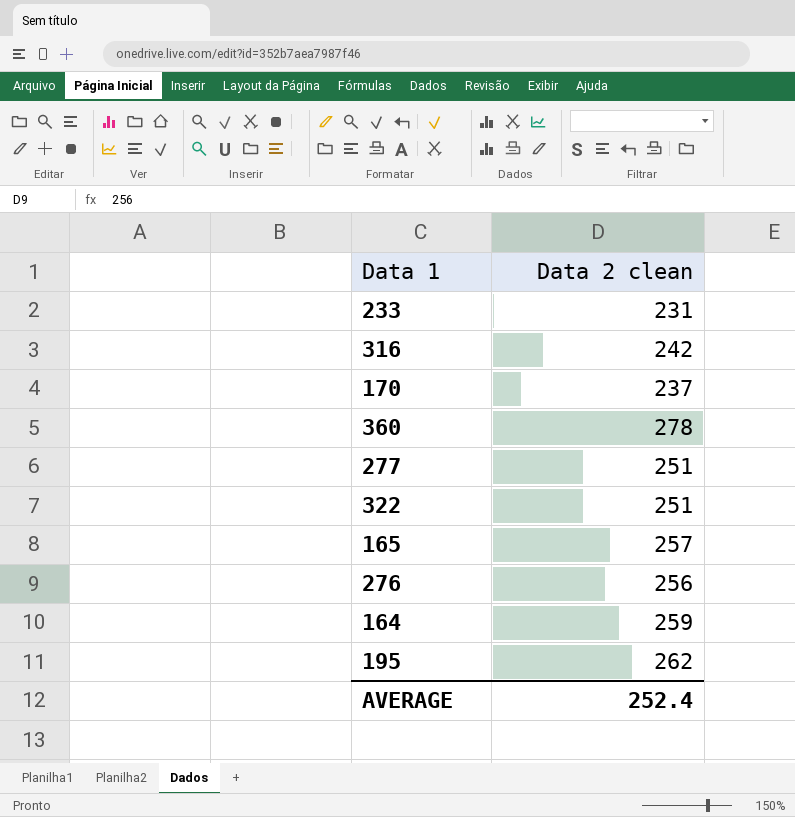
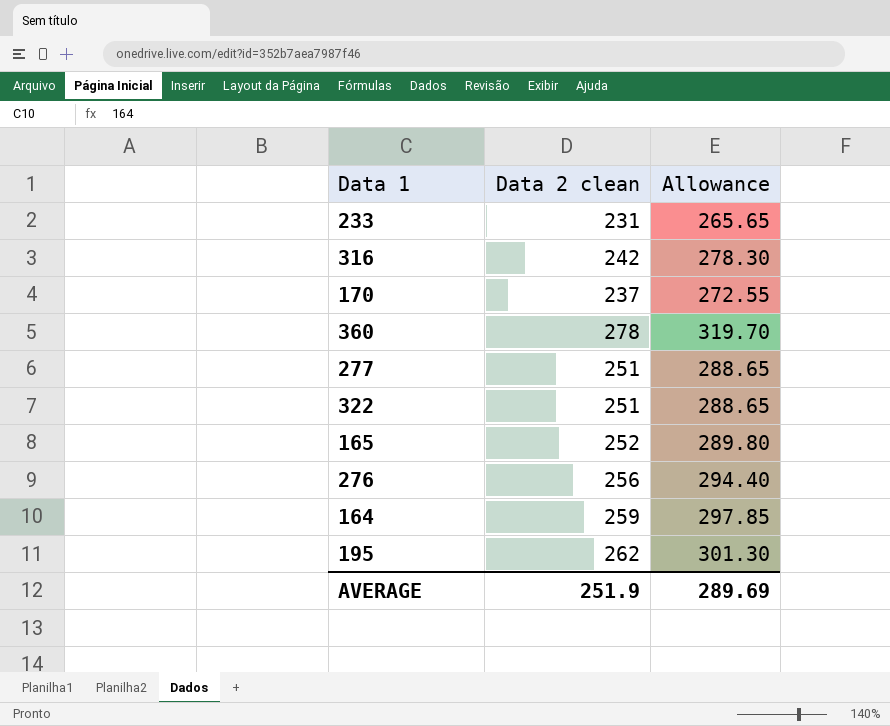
column Allowance | formula: none -> [Data 2 clean] * 1.15
165 | Data 2 clean: 257 -> 252
AVERAGE | Data 2 clean: 252.4 -> 251.9

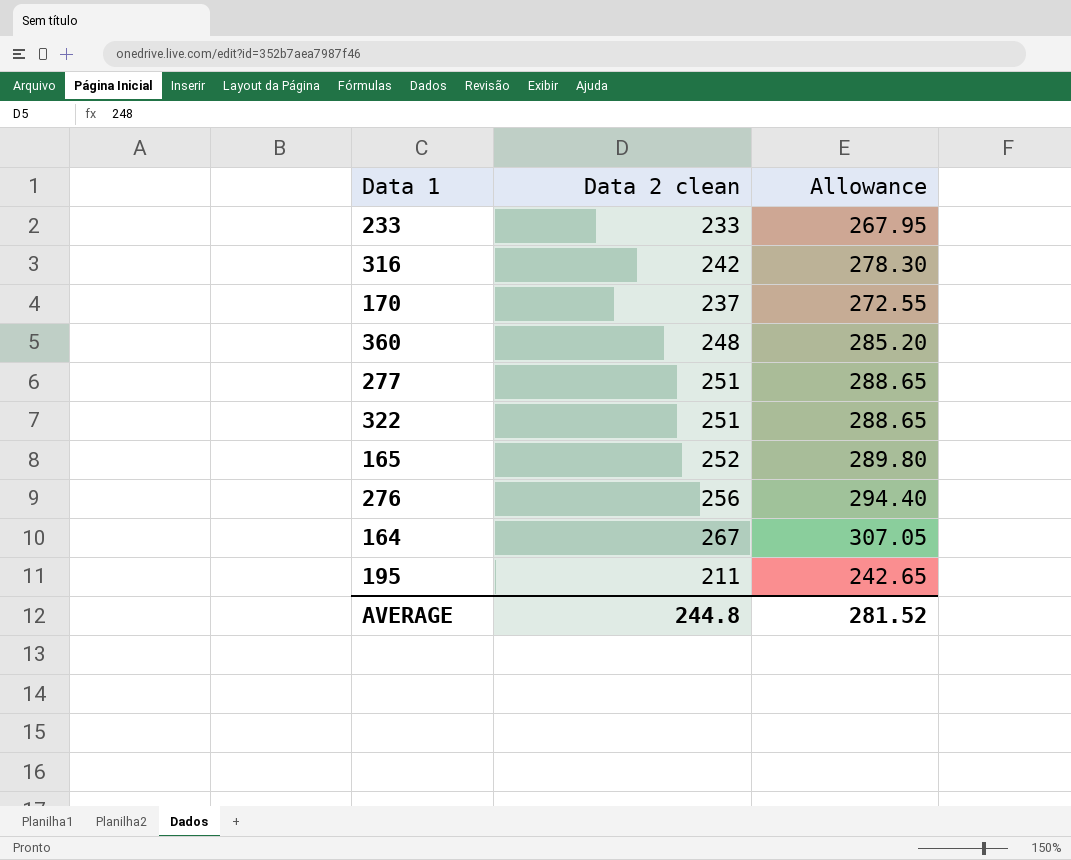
233 | Data 2 clean: 231 -> 233
233 | Allowance: 265.65 -> 267.95
360 | Data 2 clean: 278 -> 248
360 | Allowance: 319.70 -> 285.20
164 | Data 2 clean: 259 -> 267
164 | Allowance: 297.85 -> 307.05
195 | Data 2 clean: 262 -> 211
195 | Allowance: 301.30 -> 242.65
AVERAGE | Data 2 clean: 251.9 -> 244.8
AVERAGE | Allowance: 289.69 -> 281.52

